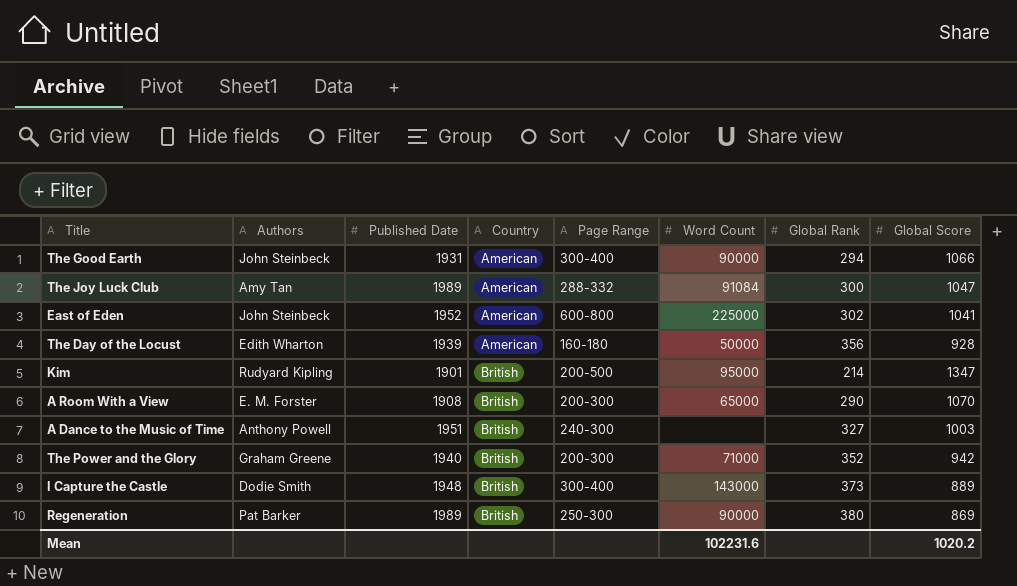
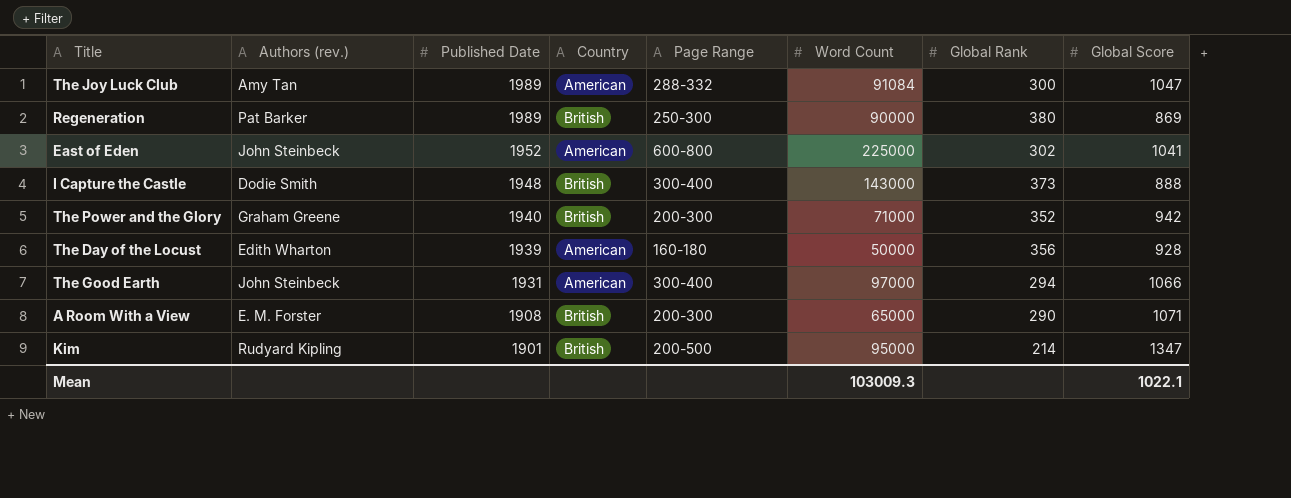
row order: Country ascending -> Published Date descending
column name: Authors -> Authors (rev.)
row A Dance to the Music of Time: Anthony Powell | 1951 | British | 240-300 | none | 327 | 1003 -> none
I Capture the Castle | Global Score: 889 -> 888
The Good Earth | Word Count: 90000 -> 97000
A Room With a View | Global Score: 1070 -> 1071
Mean | Word Count: 102231.6 -> 103009.3
Mean | Global Score: 1020.2 -> 1022.1

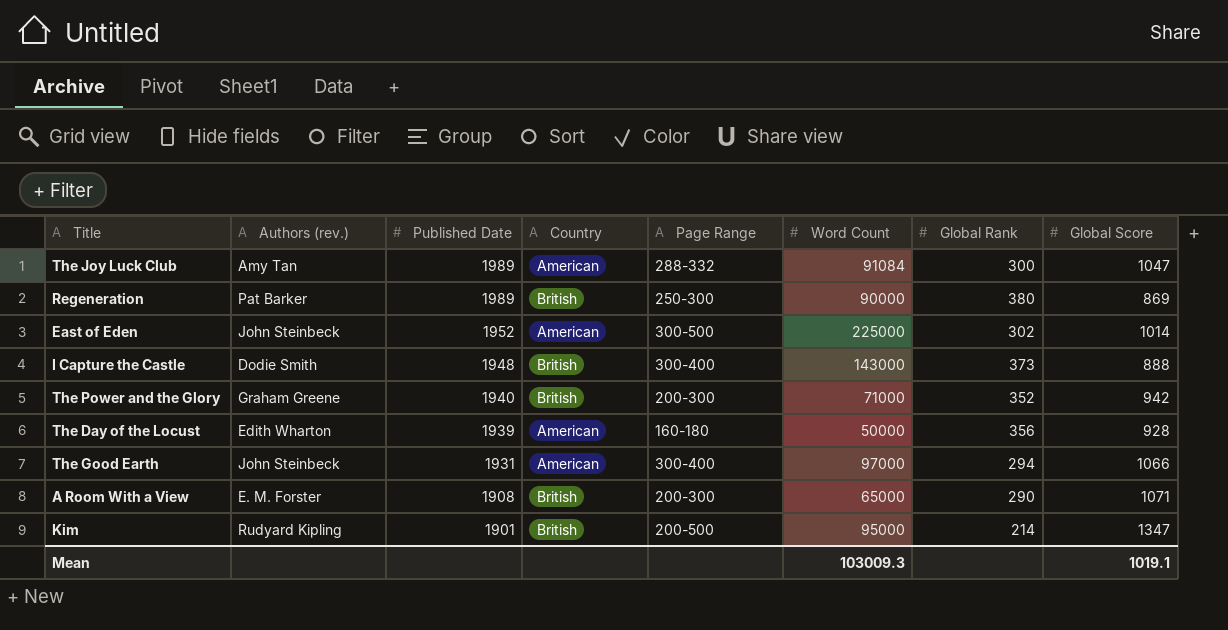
East of Eden | Page Range: 600-800 -> 300-500
East of Eden | Global Score: 1041 -> 1014
Mean | Global Score: 1022.1 -> 1019.1

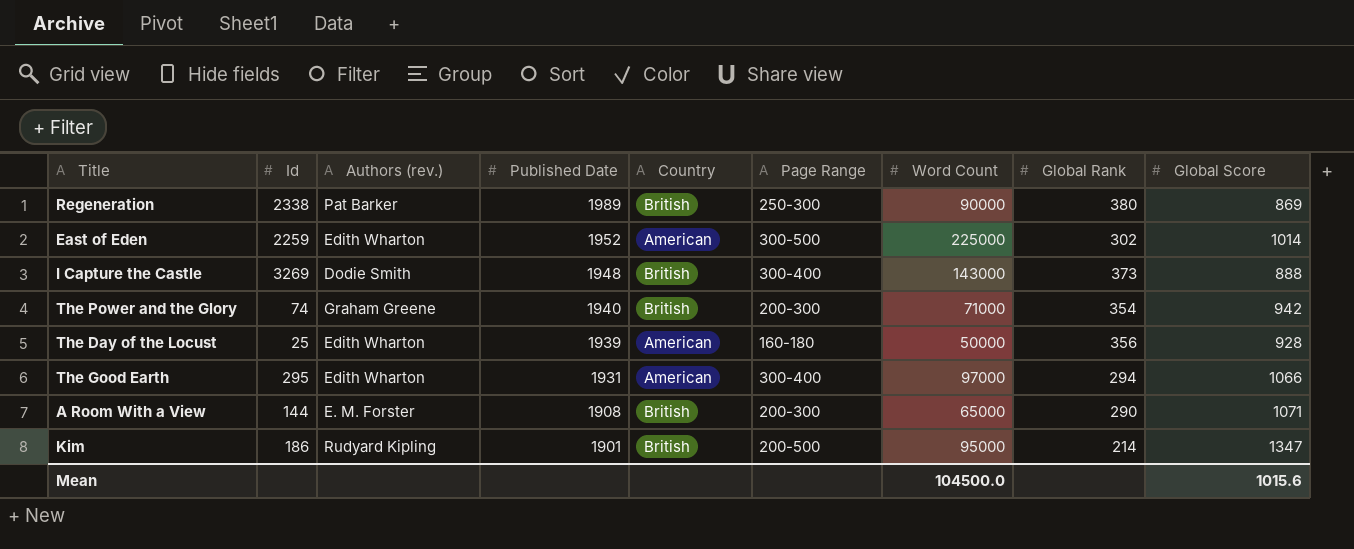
column Id | position: none -> 2
row The Joy Luck Club: Amy Tan | 1989 | American | 288-332 | 91084 | 300 | 1047 -> none
East of Eden | Authors (rev.): John Steinbeck -> Edith Wharton
The Power and the Glory | Global Rank: 352 -> 354
The Good Earth | Authors (rev.): John Steinbeck -> Edith Wharton
Mean | Word Count: 103009.3 -> 104500.0
Mean | Global Score: 1019.1 -> 1015.6

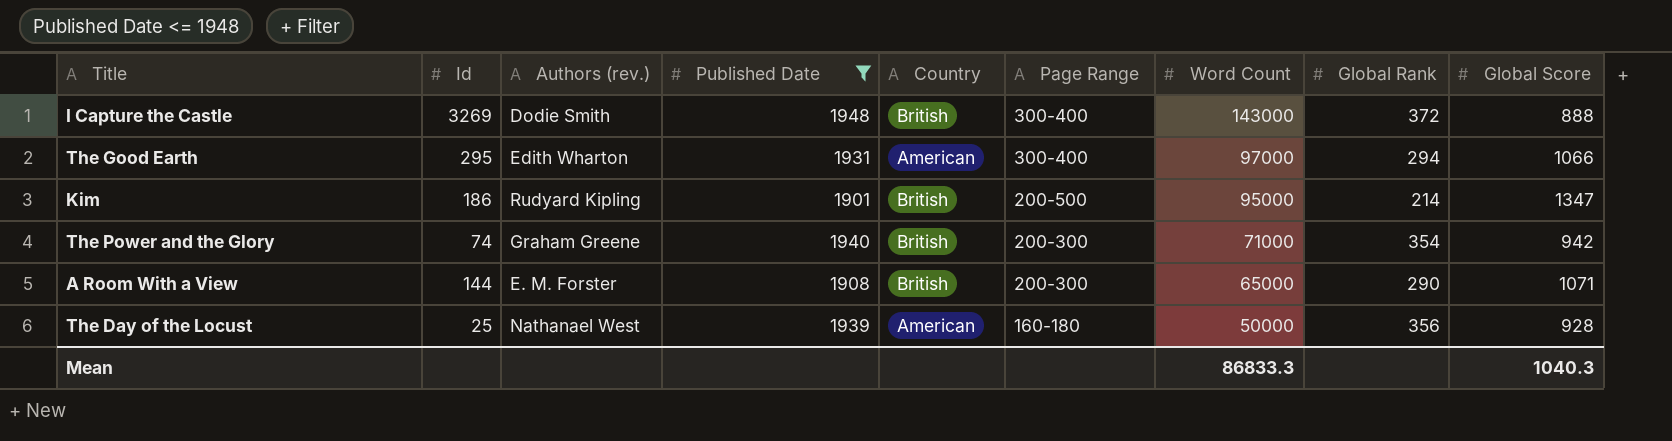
filter: none -> Published Date <= 1948
row order: Published Date descending -> Page Range descending
I Capture the Castle | Global Rank: 373 -> 372
The Day of the Locust | Authors (rev.): Edith Wharton -> Nathanael West
Mean | Word Count: 104500.0 -> 86833.3
Mean | Global Score: 1015.6 -> 1040.3

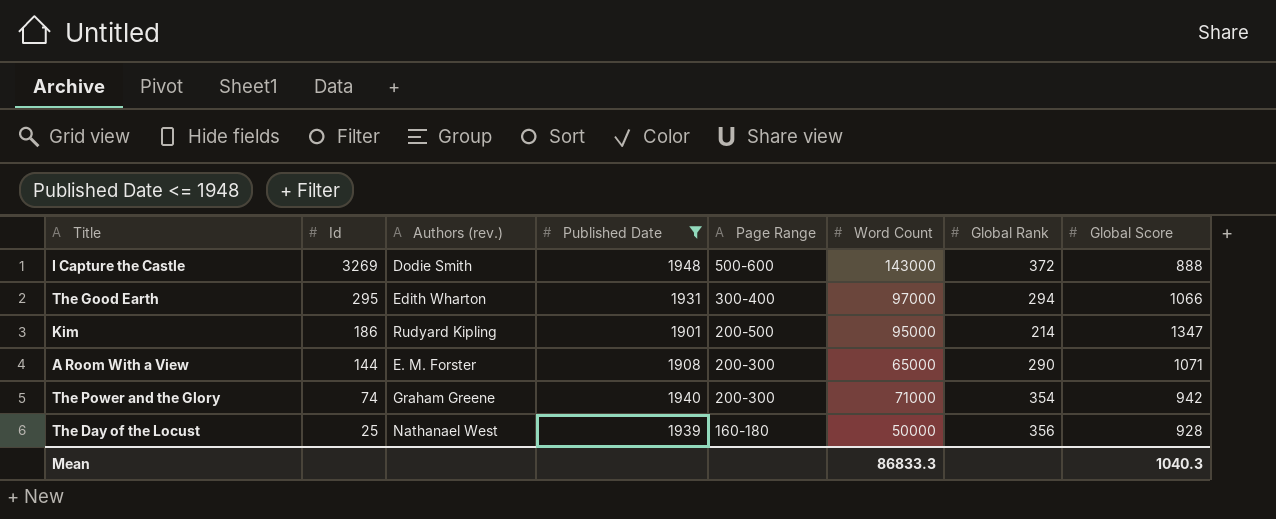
row order: Page Range descending -> Id descending
column Country | position: 5 -> none
I Capture the Castle | Page Range: 300-400 -> 500-600

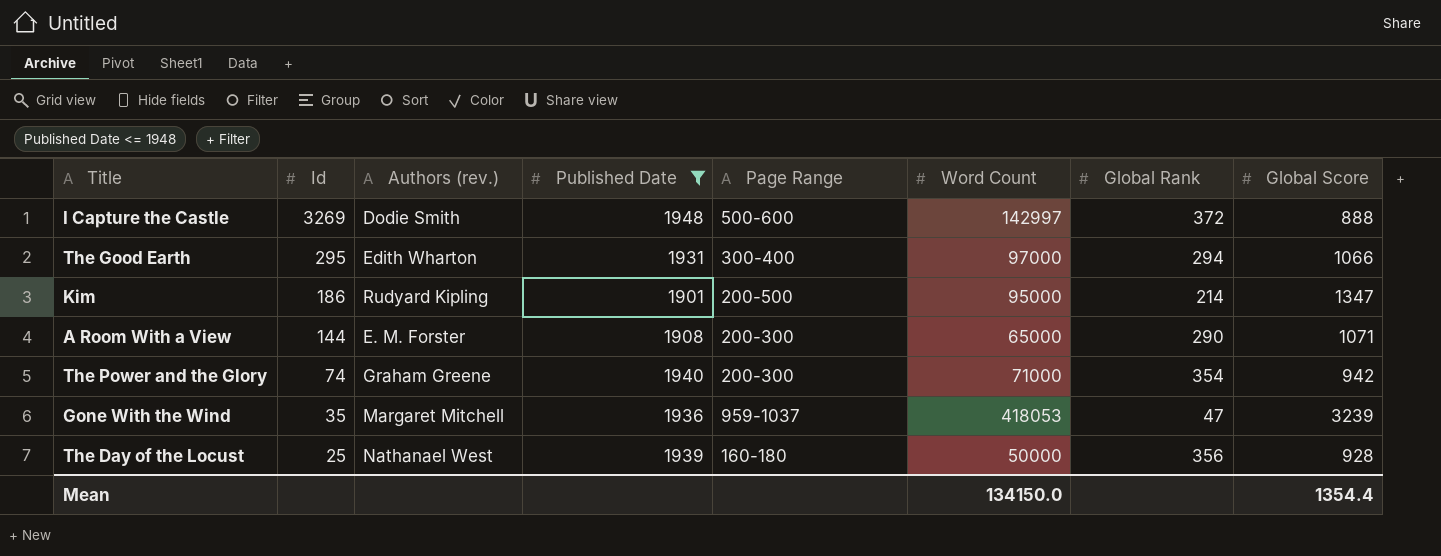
I Capture the Castle | Word Count: 143000 -> 142997
row Gone With the Wind: none -> 35 | Margaret Mitchell | 1936 | 959-1037 | 418053 | 47 | 3239
Mean | Word Count: 86833.3 -> 134150.0
Mean | Global Score: 1040.3 -> 1354.4

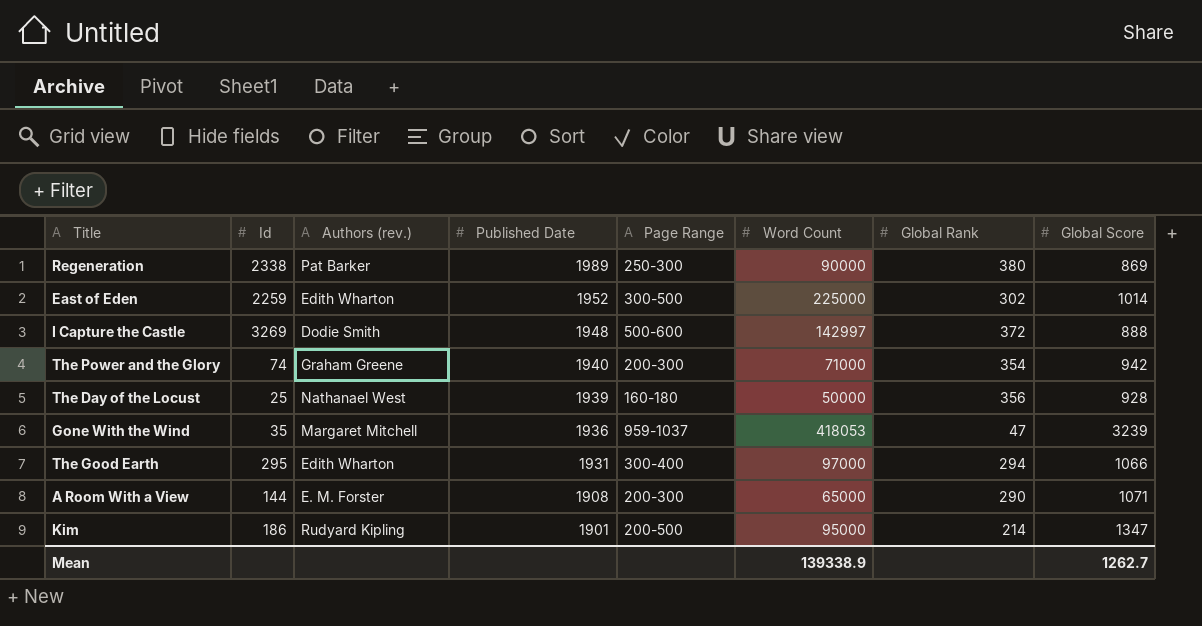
filter: Published Date <= 1948 -> none
row order: Id descending -> Published Date descending
Mean | Word Count: 134150.0 -> 139338.9
Mean | Global Score: 1354.4 -> 1262.7

